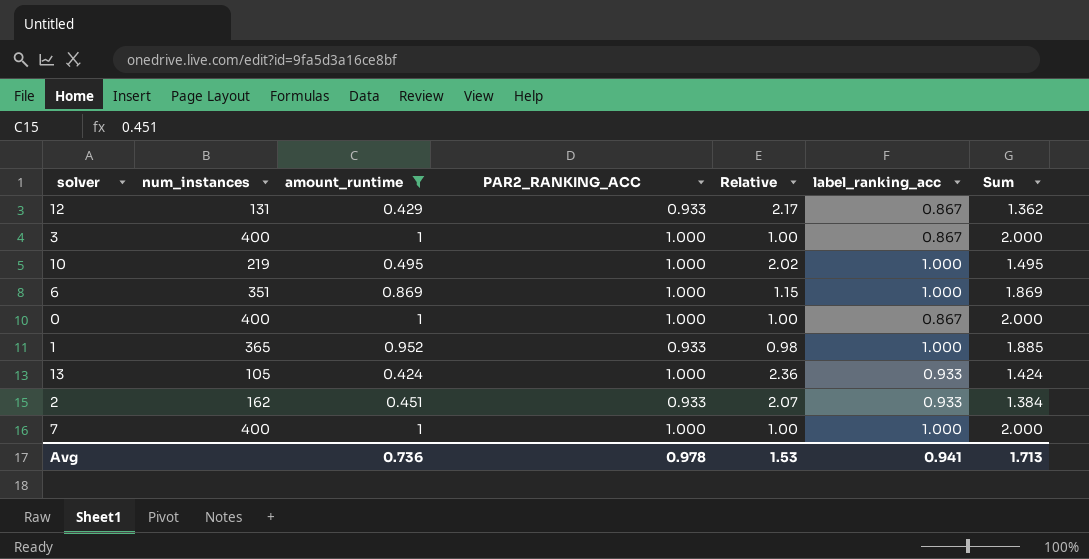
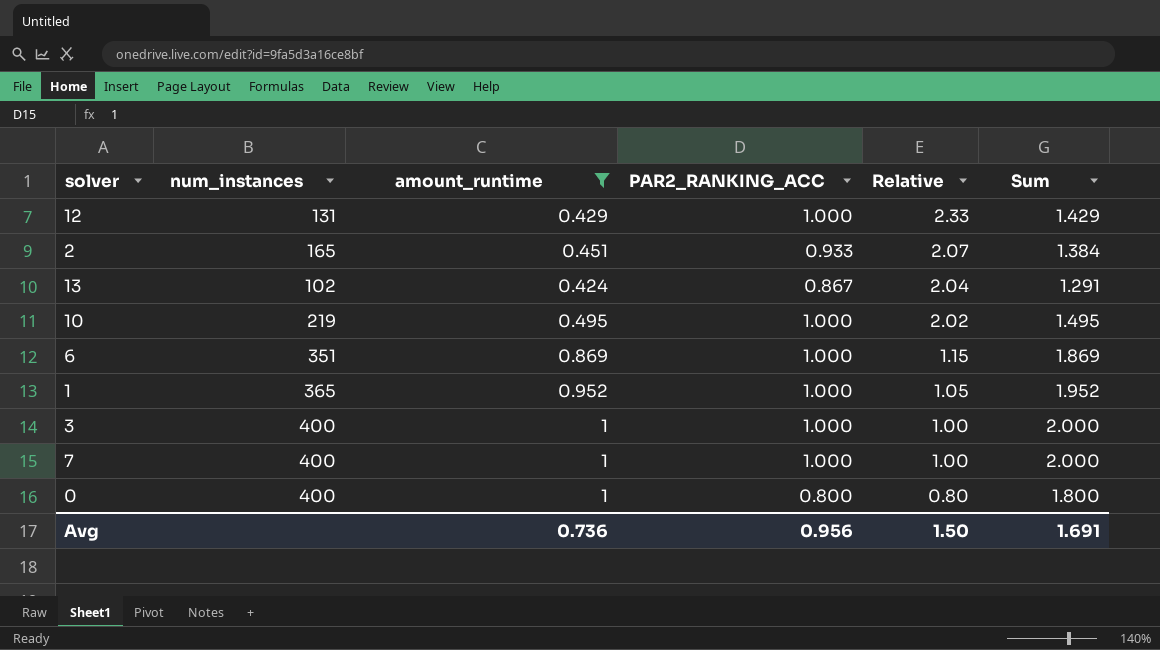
row order: none -> Relative descending
column label_ranking_acc | position: 6 -> none
12 | PAR2_RANKING_ACC: 0.933 -> 1.000
12 | Relative: 2.17 -> 2.33
12 | Sum: 1.362 -> 1.429
2 | num_instances: 162 -> 165
13 | num_instances: 105 -> 102
13 | PAR2_RANKING_ACC: 1.000 -> 0.867
13 | Relative: 2.36 -> 2.04
13 | Sum: 1.424 -> 1.291
1 | PAR2_RANKING_ACC: 0.933 -> 1.000
1 | Relative: 0.98 -> 1.05
1 | Sum: 1.885 -> 1.952
0 | PAR2_RANKING_ACC: 1.000 -> 0.800
0 | Relative: 1.00 -> 0.80
0 | Sum: 2.000 -> 1.800
Avg | PAR2_RANKING_ACC: 0.978 -> 0.956
Avg | Relative: 1.53 -> 1.50
Avg | Sum: 1.713 -> 1.691

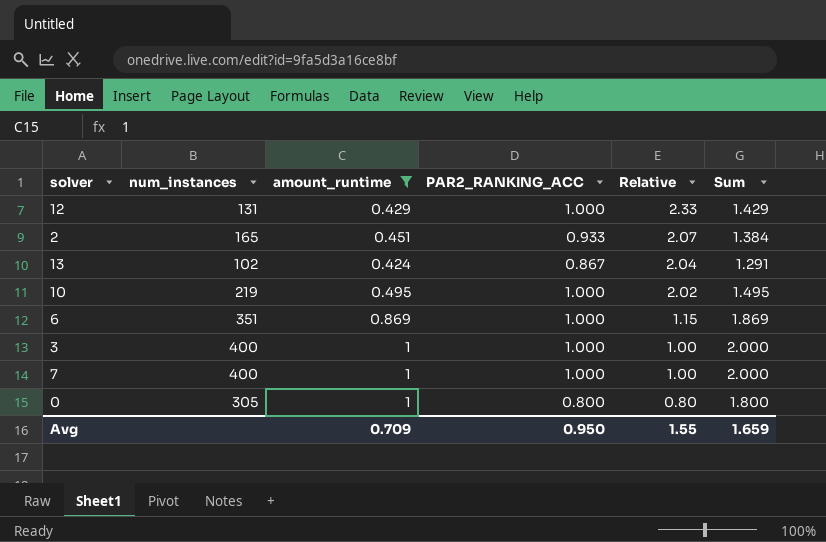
row 1: 365 | 0.952 | 1.000 | 1.05 | 1.952 -> none
0 | num_instances: 400 -> 305
Avg | amount_runtime: 0.736 -> 0.709
Avg | PAR2_RANKING_ACC: 0.956 -> 0.950
Avg | Relative: 1.50 -> 1.55
Avg | Sum: 1.691 -> 1.659

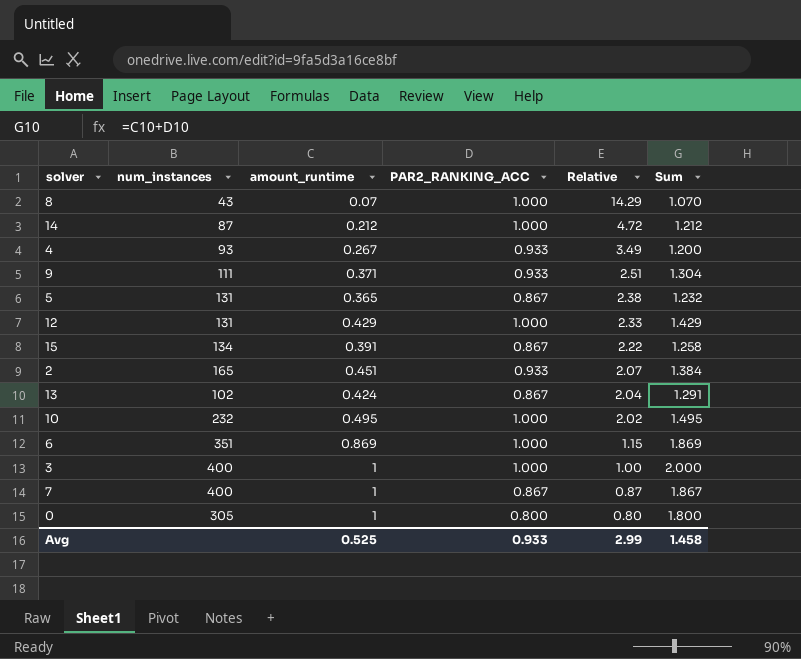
filter: amount_runtime >= 0.424 -> none
10 | num_instances: 219 -> 232
7 | PAR2_RANKING_ACC: 1.000 -> 0.867
7 | Relative: 1.00 -> 0.87
7 | Sum: 2.000 -> 1.867
Avg | amount_runtime: 0.709 -> 0.525
Avg | PAR2_RANKING_ACC: 0.950 -> 0.933
Avg | Relative: 1.55 -> 2.99
Avg | Sum: 1.659 -> 1.458

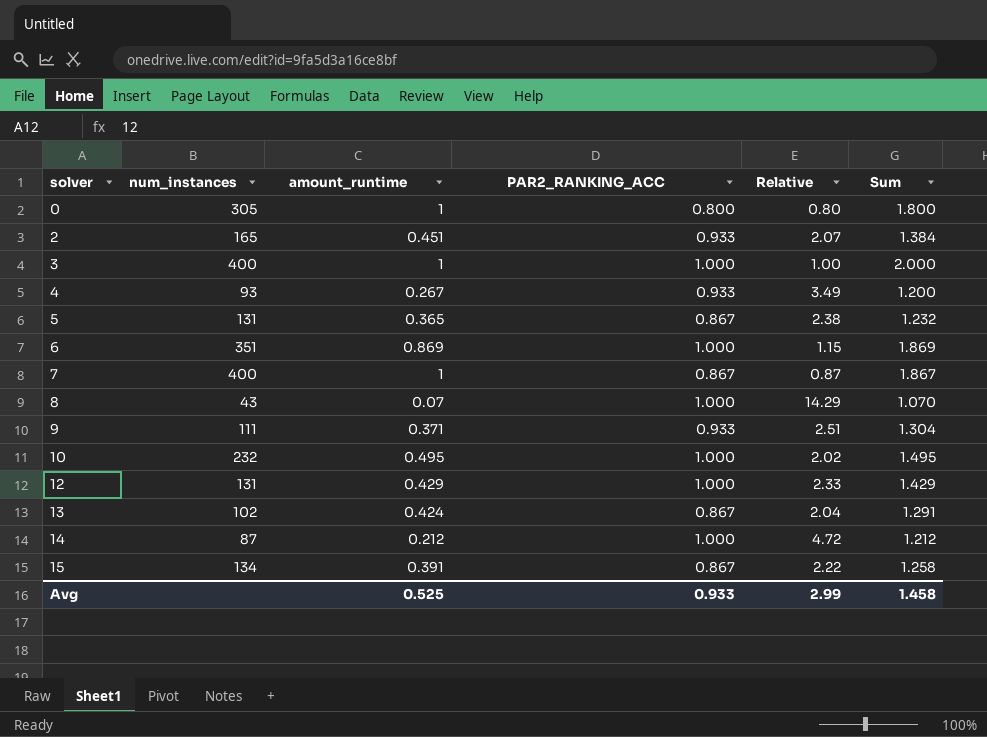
row order: Relative descending -> solver ascending

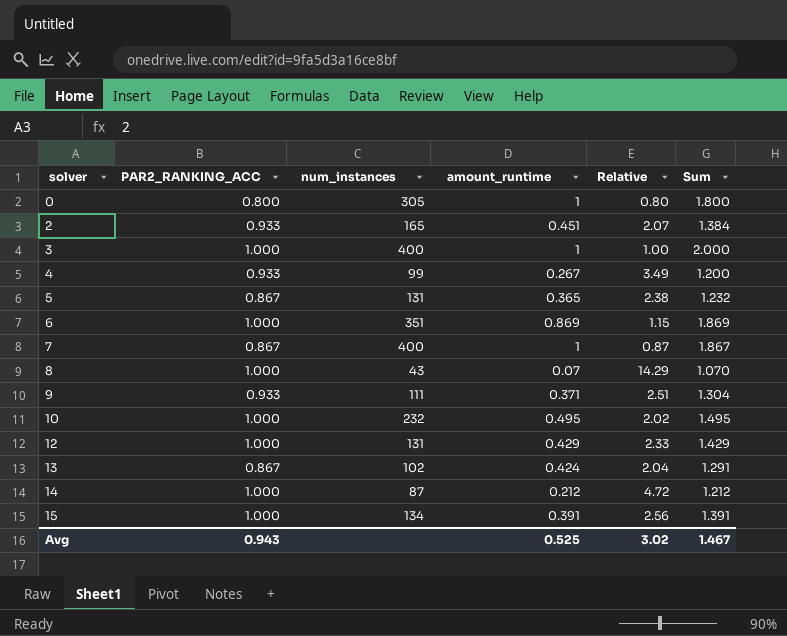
column PAR2_RANKING_ACC | position: 4 -> 2
4 | num_instances: 93 -> 99
15 | PAR2_RANKING_ACC: 0.867 -> 1.000
15 | Relative: 2.22 -> 2.56
15 | Sum: 1.258 -> 1.391
Avg | PAR2_RANKING_ACC: 0.933 -> 0.943
Avg | Relative: 2.99 -> 3.02
Avg | Sum: 1.458 -> 1.467

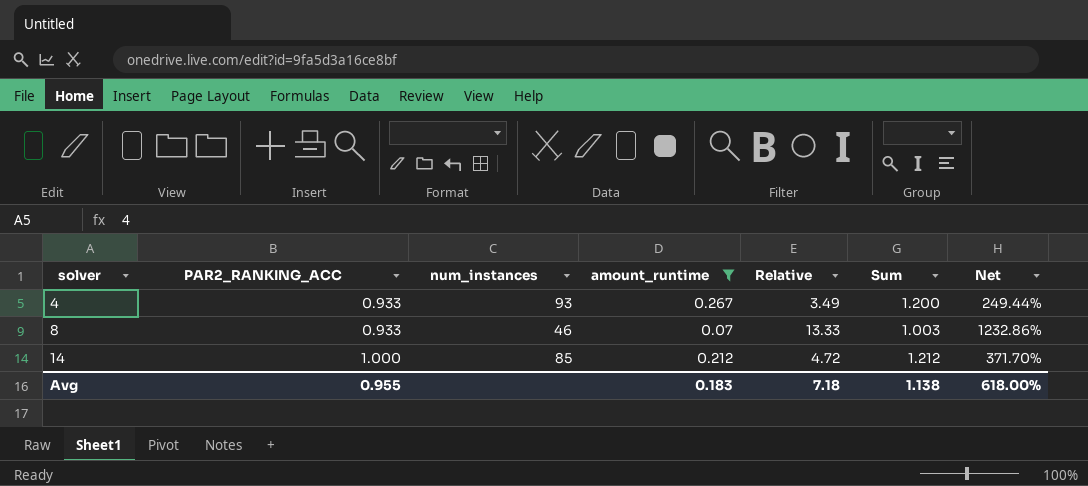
filter: none -> amount_runtime <= 0.267
column Net | formula: none -> ([PAR2_RANKING_ACC] - [amount_runtime]) / [amount_runtime]
4 | num_instances: 99 -> 93
8 | PAR2_RANKING_ACC: 1.000 -> 0.933
8 | num_instances: 43 -> 46
8 | Relative: 14.29 -> 13.33
8 | Sum: 1.070 -> 1.003
14 | num_instances: 87 -> 85
Avg | PAR2_RANKING_ACC: 0.943 -> 0.955
Avg | amount_runtime: 0.525 -> 0.183
Avg | Relative: 3.02 -> 7.18
Avg | Sum: 1.467 -> 1.138

